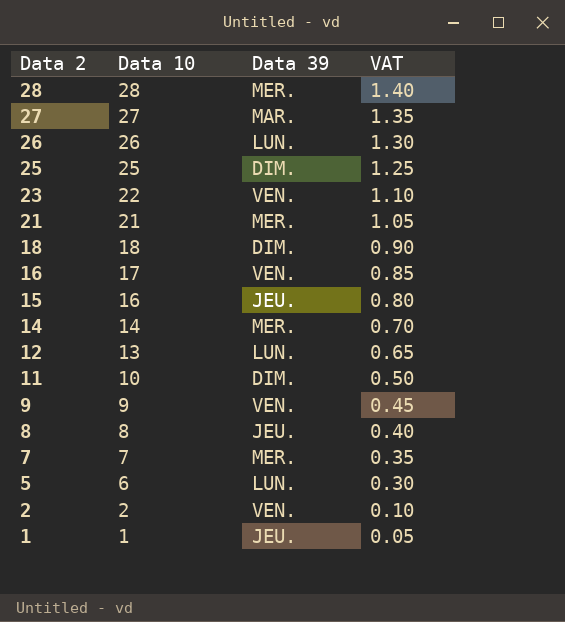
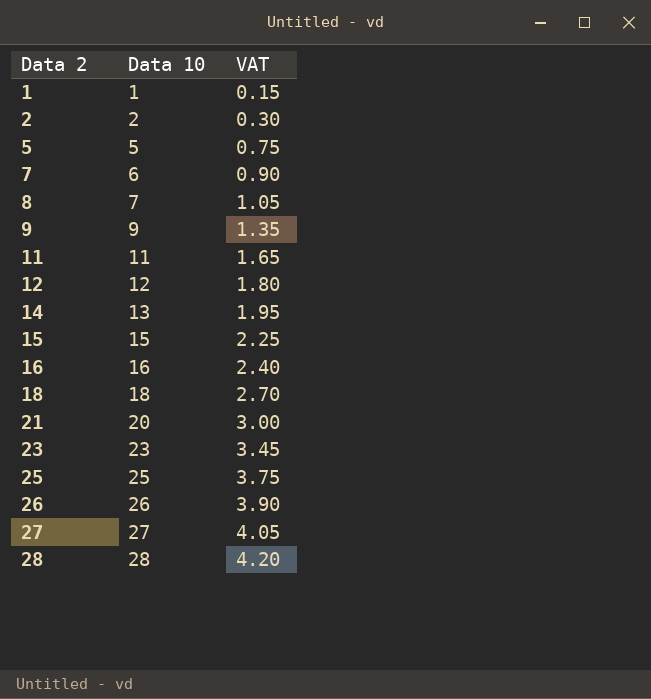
row order: Data 2 descending -> Data 2 ascending
column Data 39 | position: 3 -> none
column VAT | formula: [Data 10] * 0.05 -> [Data 10] * 0.15
5 | Data 10: 6 -> 5
7 | Data 10: 7 -> 6
8 | Data 10: 8 -> 7
11 | Data 10: 10 -> 11
12 | Data 10: 13 -> 12
14 | Data 10: 14 -> 13
15 | Data 10: 16 -> 15
16 | Data 10: 17 -> 16
21 | Data 10: 21 -> 20
23 | Data 10: 22 -> 23

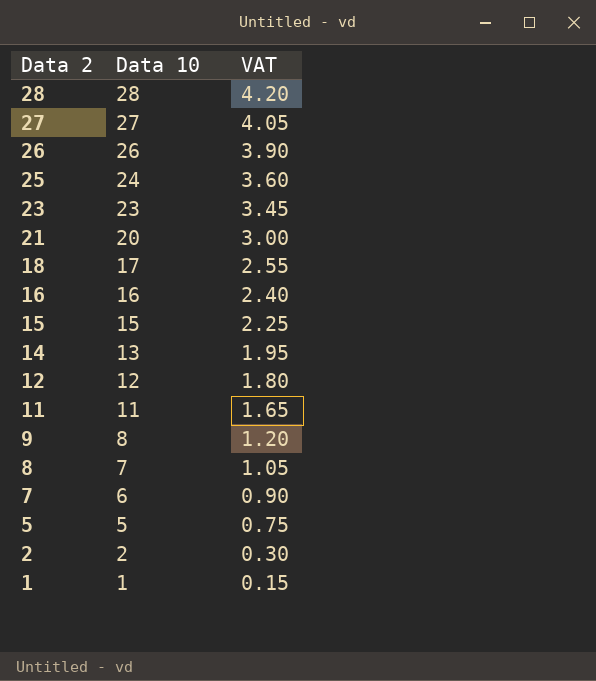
row order: Data 2 ascending -> Data 2 descending
25 | Data 10: 25 -> 24
25 | VAT: 3.75 -> 3.60
18 | Data 10: 18 -> 17
18 | VAT: 2.70 -> 2.55
9 | Data 10: 9 -> 8
9 | VAT: 1.35 -> 1.20

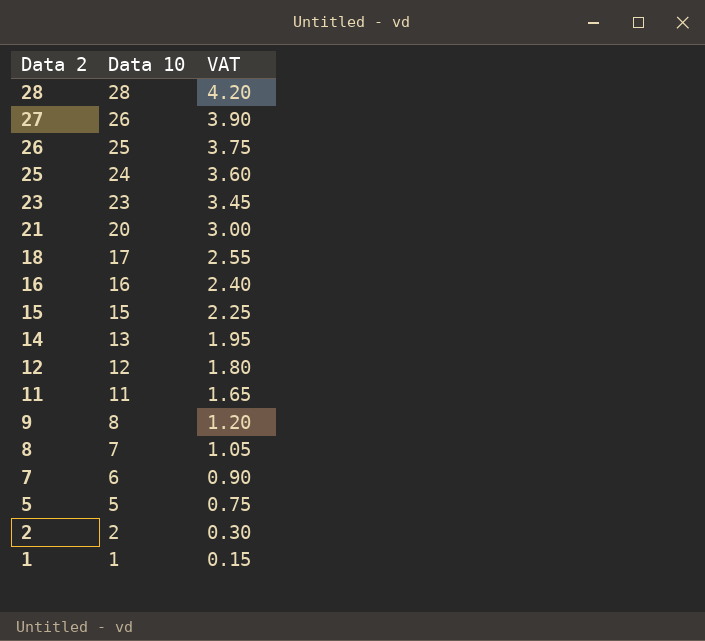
27 | Data 10: 27 -> 26
27 | VAT: 4.05 -> 3.90
26 | Data 10: 26 -> 25
26 | VAT: 3.90 -> 3.75

